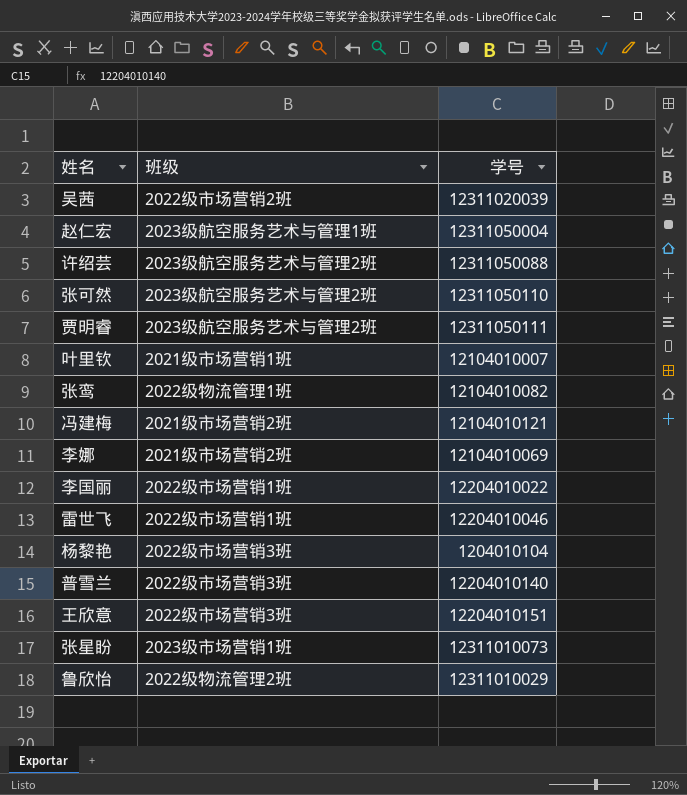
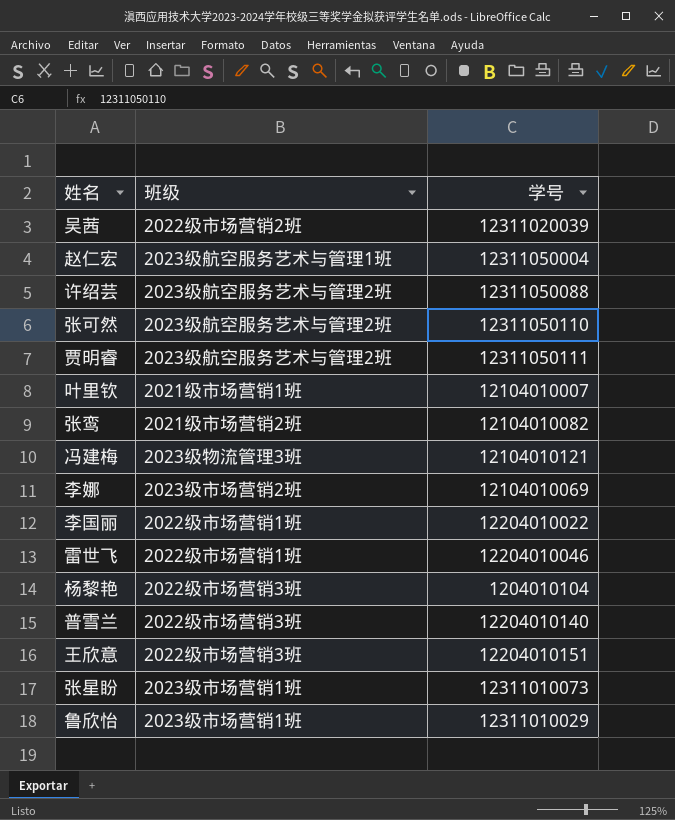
张鸾 | 班级: 2022级物流管理1班 -> 2021级市场营销2班
冯建梅 | 班级: 2021级市场营销2班 -> 2023级物流管理3班
李娜 | 班级: 2021级市场营销2班 -> 2023级市场营销2班
鲁欣怡 | 班级: 2022级物流管理2班 -> 2023级市场营销1班

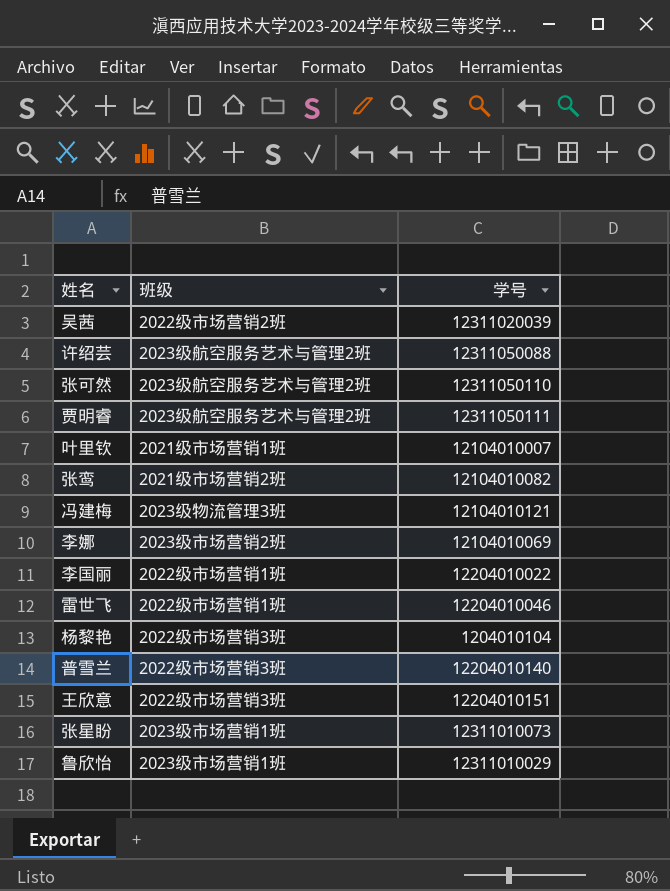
row 赵仁宏: 2023级航空服务艺术与管理1班 | 12311050004 -> none

